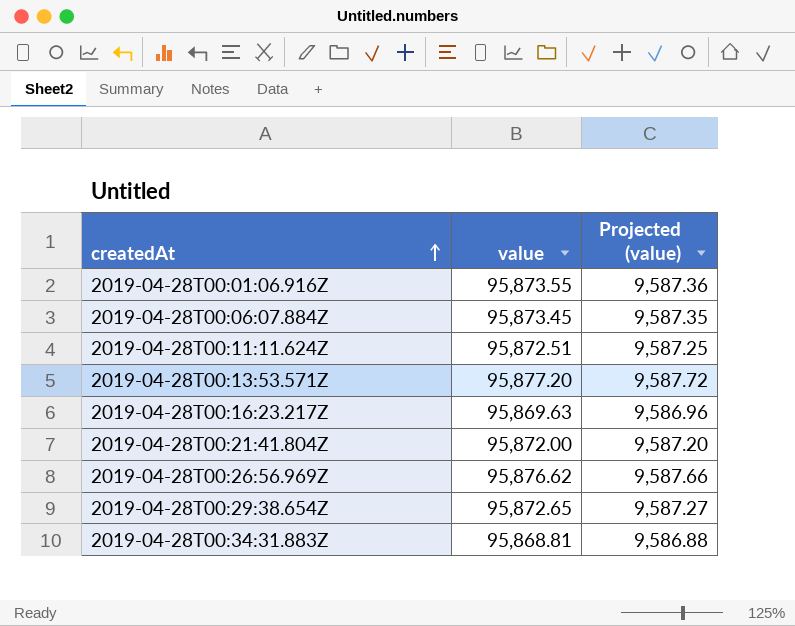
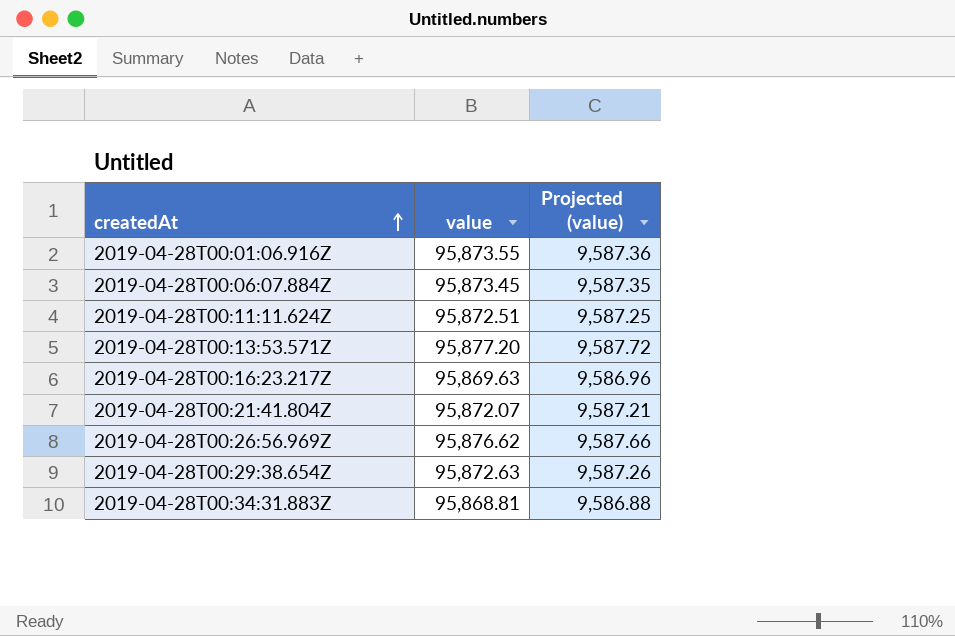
2019-04-28T00:21:41.804Z | value: 95,872.00 -> 95,872.07
2019-04-28T00:21:41.804Z | Projected (value): 9,587.20 -> 9,587.21
2019-04-28T00:29:38.654Z | value: 95,872.65 -> 95,872.63
2019-04-28T00:29:38.654Z | Projected (value): 9,587.27 -> 9,587.26

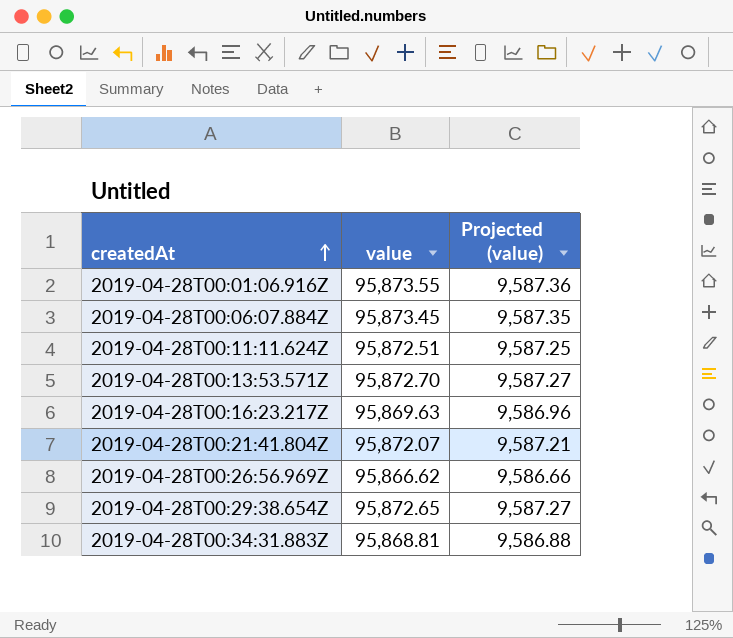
2019-04-28T00:13:53.571Z | value: 95,877.20 -> 95,872.70
2019-04-28T00:13:53.571Z | Projected (value): 9,587.72 -> 9,587.27
2019-04-28T00:26:56.969Z | value: 95,876.62 -> 95,866.62
2019-04-28T00:26:56.969Z | Projected (value): 9,587.66 -> 9,586.66
2019-04-28T00:29:38.654Z | value: 95,872.63 -> 95,872.65
2019-04-28T00:29:38.654Z | Projected (value): 9,587.26 -> 9,587.27

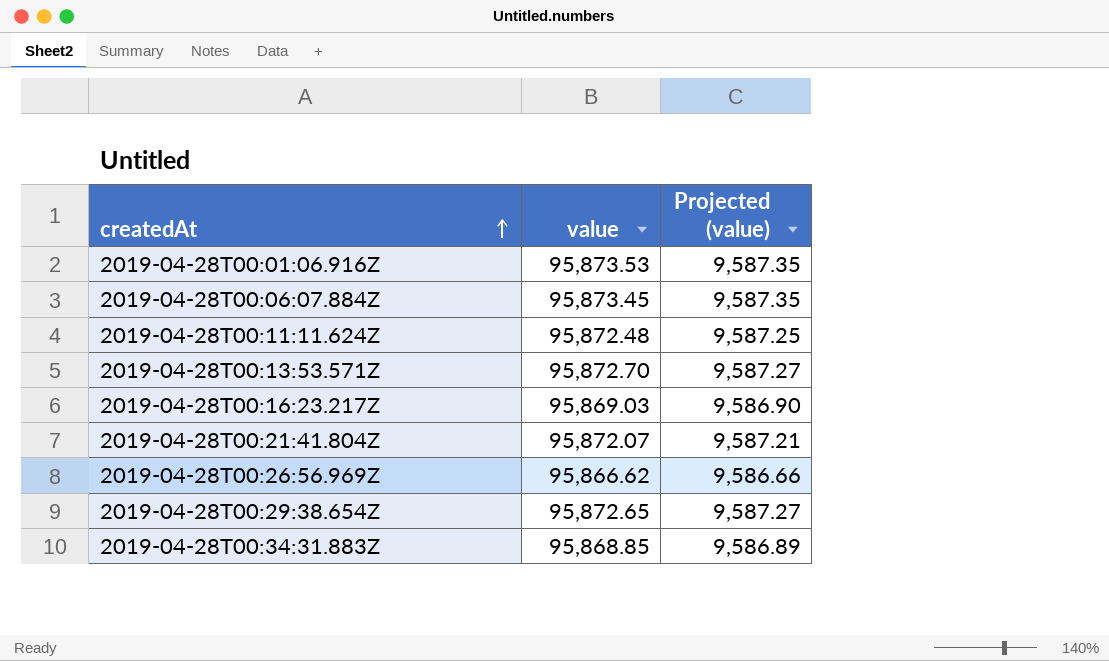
2019-04-28T00:01:06.916Z | value: 95,873.55 -> 95,873.53
2019-04-28T00:01:06.916Z | Projected (value): 9,587.36 -> 9,587.35
2019-04-28T00:11:11.624Z | value: 95,872.51 -> 95,872.48
2019-04-28T00:16:23.217Z | value: 95,869.63 -> 95,869.03
2019-04-28T00:16:23.217Z | Projected (value): 9,586.96 -> 9,586.90
2019-04-28T00:34:31.883Z | value: 95,868.81 -> 95,868.85
2019-04-28T00:34:31.883Z | Projected (value): 9,586.88 -> 9,586.89

